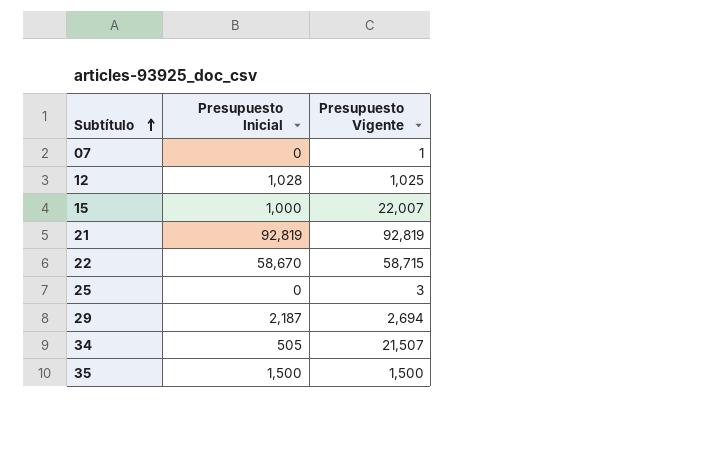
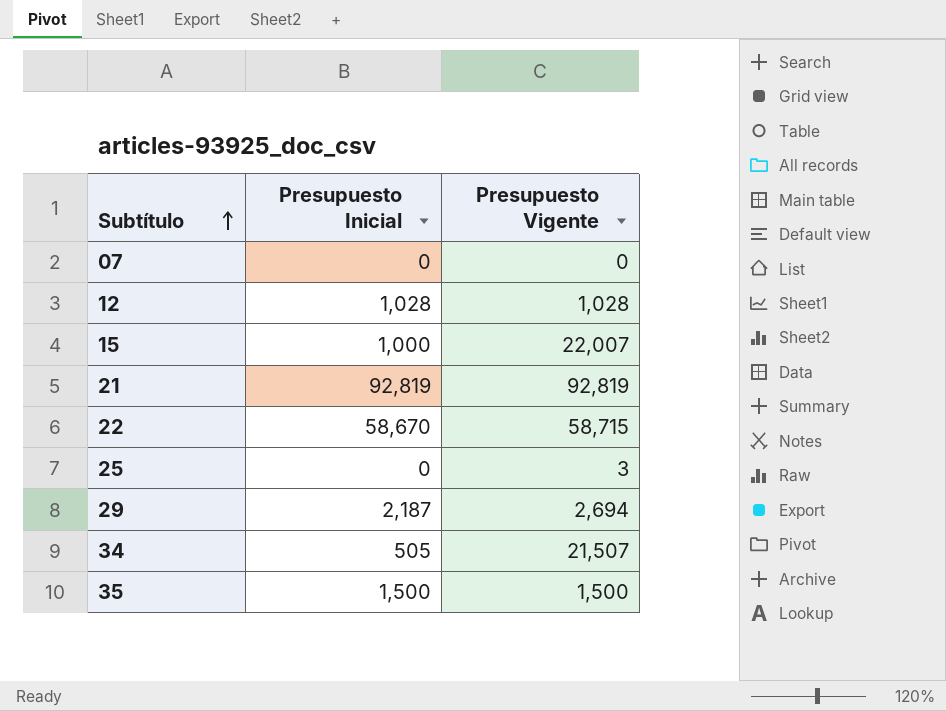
07 | Presupuesto Vigente: 1 -> 0
12 | Presupuesto Vigente: 1,025 -> 1,028

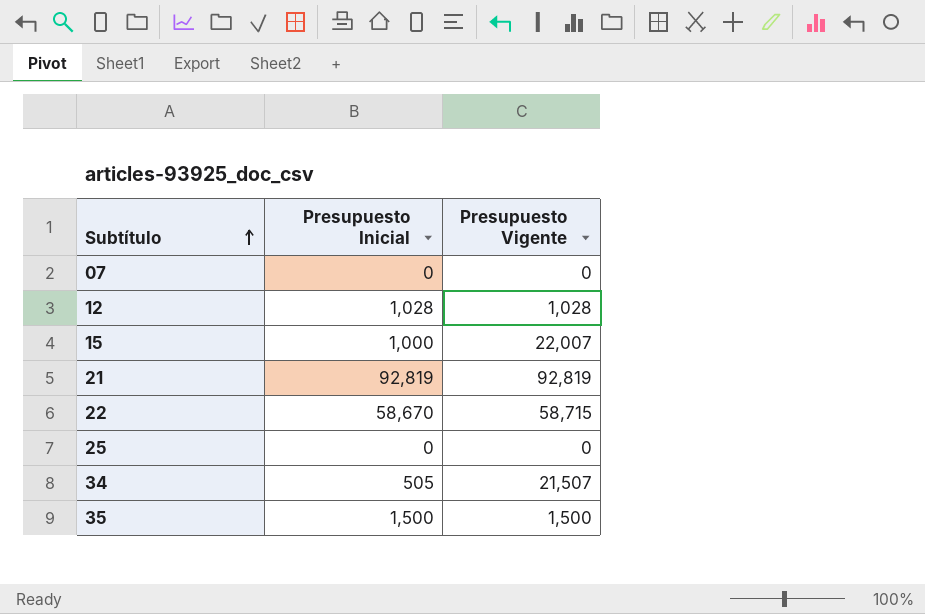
row 29: 2,187 | 2,694 -> none
25 | Presupuesto Vigente: 3 -> 0

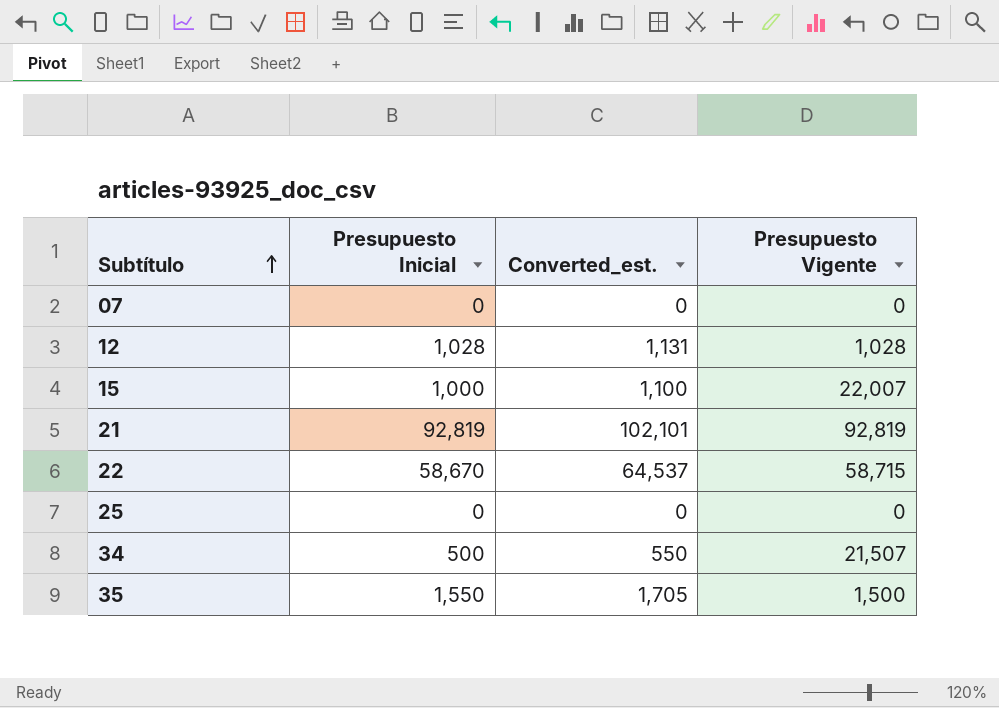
column Converted_est. | formula: none -> [Presupuesto Inicial] * 1.1
34 | Presupuesto Inicial: 505 -> 500
35 | Presupuesto Inicial: 1,500 -> 1,550

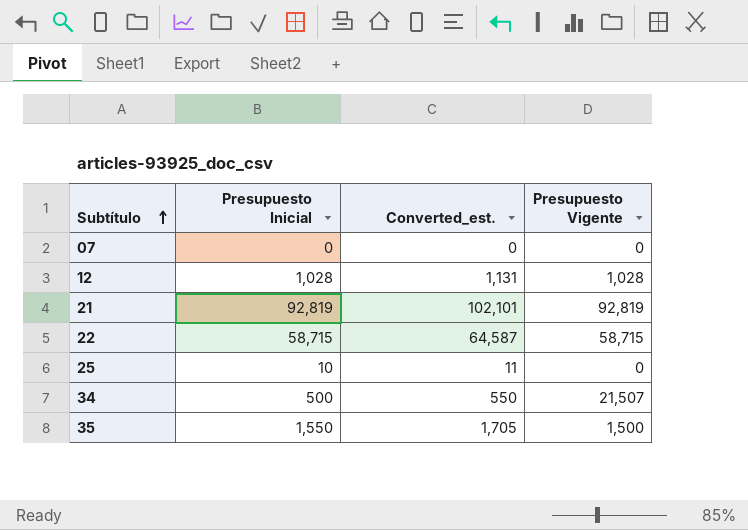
row 15: 1,000 | 1,100 | 22,007 -> none
22 | Presupuesto Inicial: 58,670 -> 58,715
22 | Converted_est.: 64,537 -> 64,587
25 | Presupuesto Inicial: 0 -> 10
25 | Converted_est.: 0 -> 11

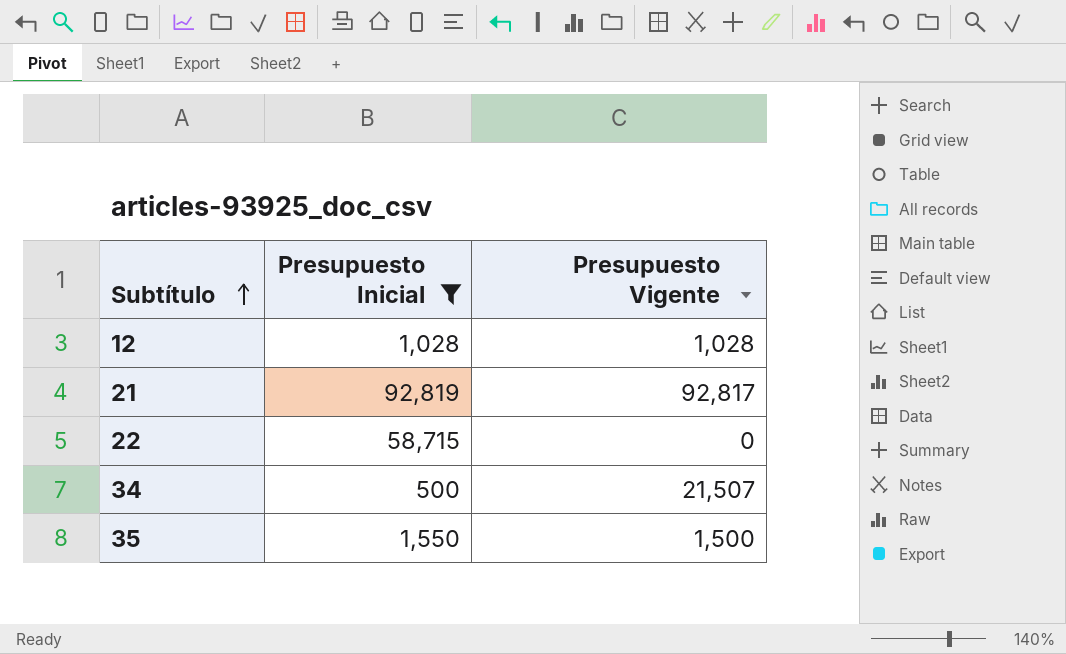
filter: none -> Presupuesto Inicial >= 500
column Converted_est. | formula: [Presupuesto Inicial] * 1.1 -> none
21 | Presupuesto Vigente: 92,819 -> 92,817
22 | Presupuesto Vigente: 58,715 -> 0

